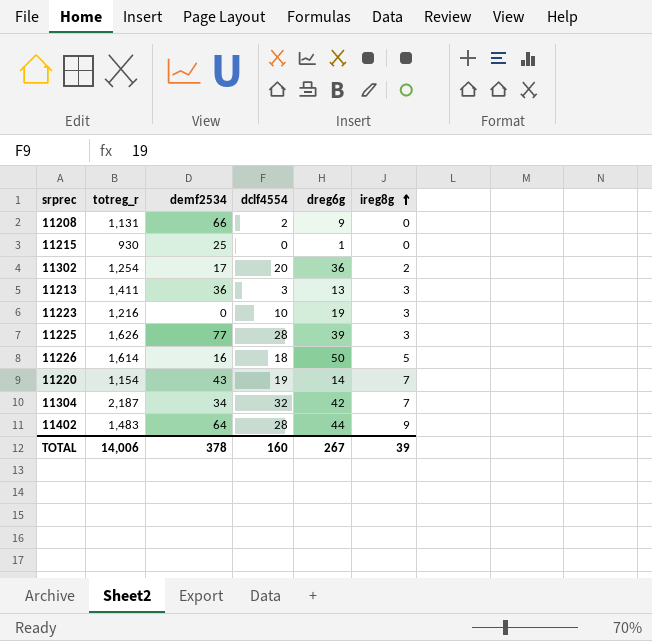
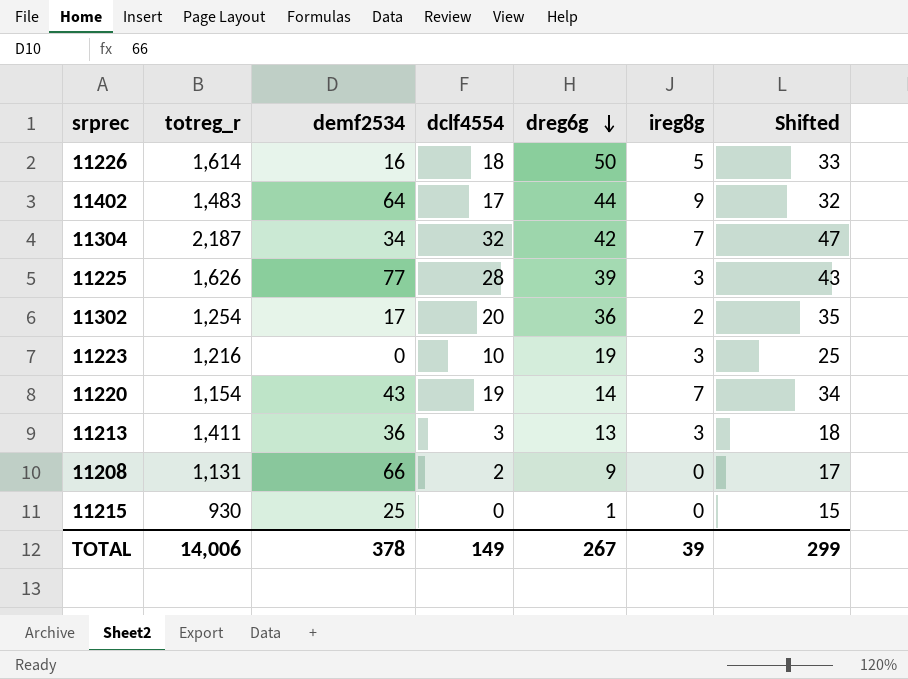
row order: ireg8g ascending -> dreg6g descending
column Shifted | formula: none -> [dclf4554] + 15
11402 | dclf4554: 28 -> 17
TOTAL | dclf4554: 160 -> 149

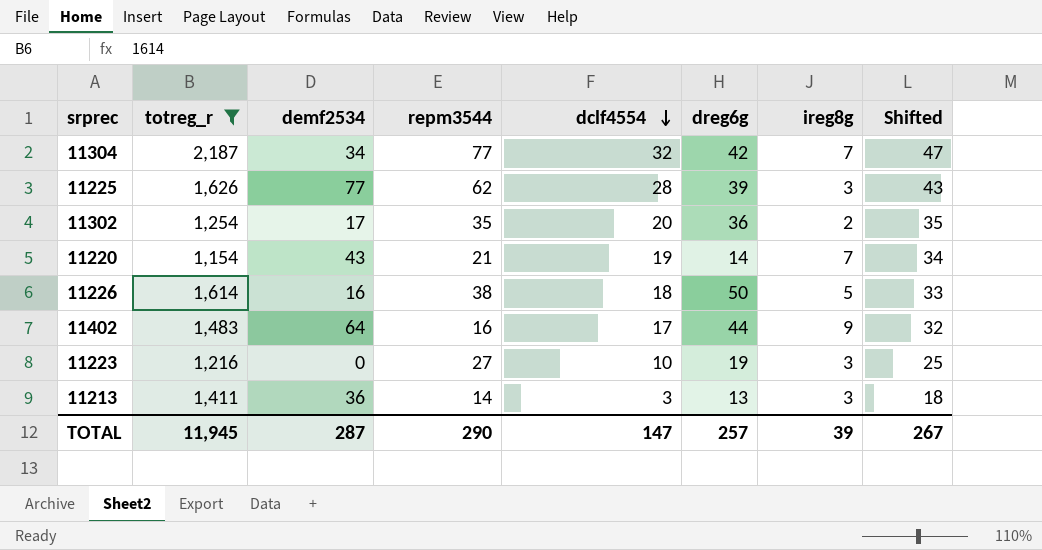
filter: none -> totreg_r >= 1,154
row order: dreg6g descending -> dclf4554 descending
column repm3544 | position: none -> 4
TOTAL | totreg_r: 14,006 -> 11,945
TOTAL | demf2534: 378 -> 287
TOTAL | dclf4554: 149 -> 147
TOTAL | dreg6g: 267 -> 257
TOTAL | Shifted: 299 -> 267

